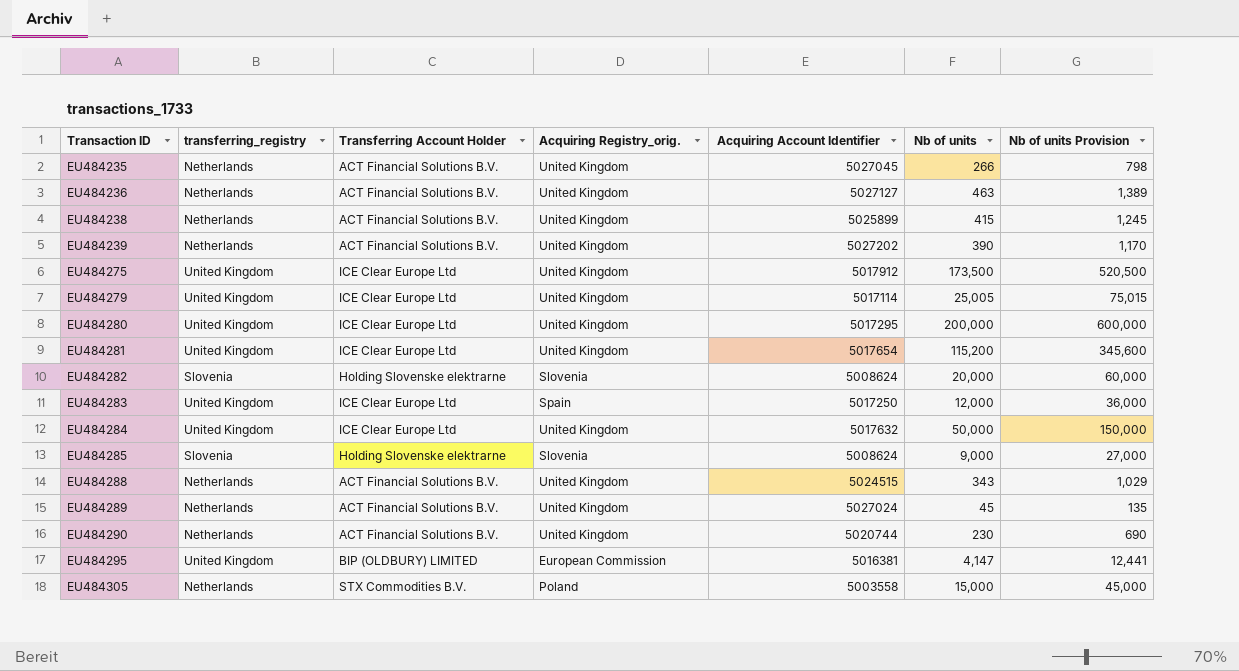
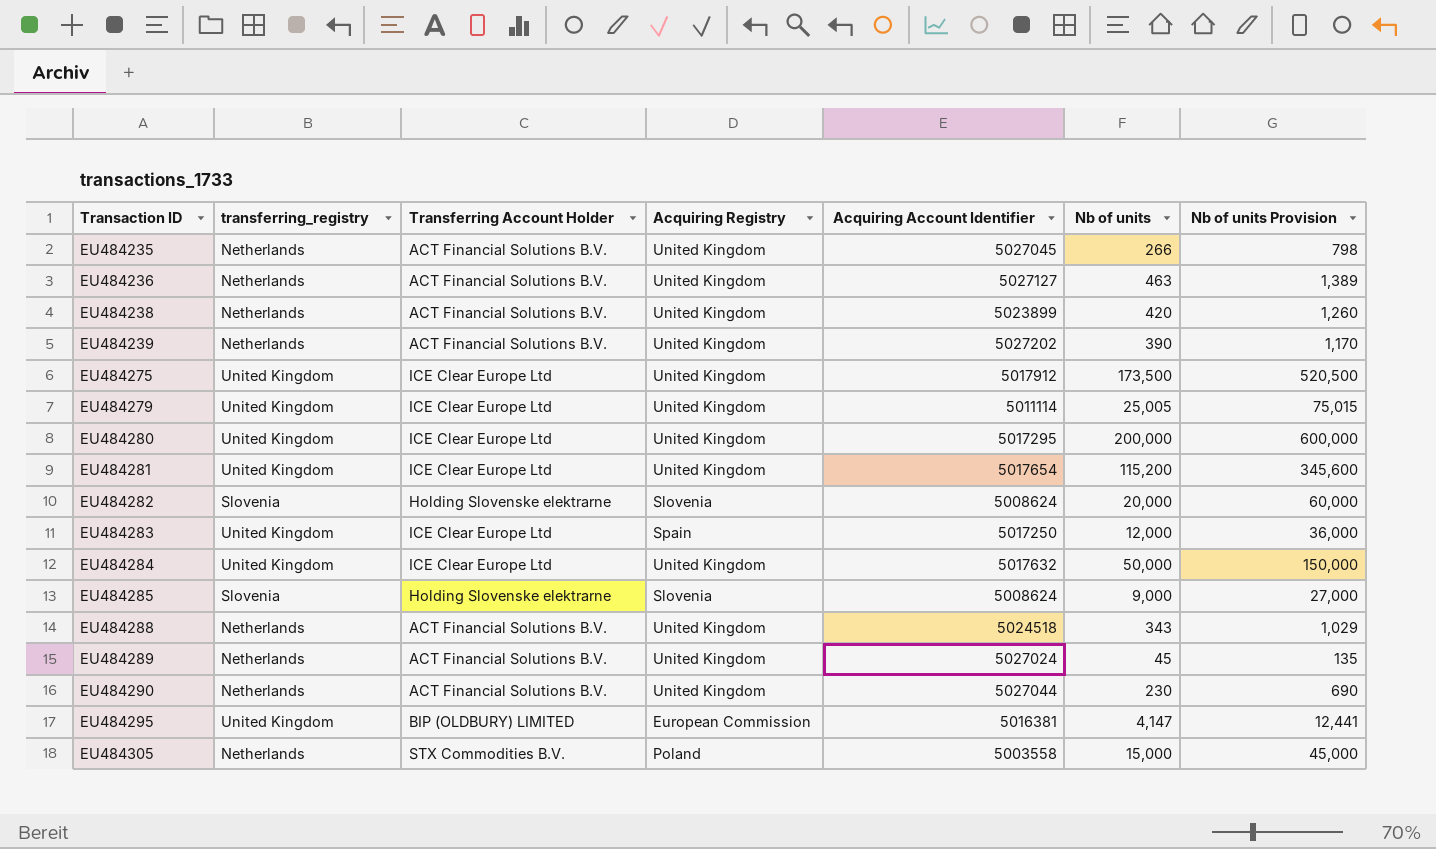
column name: Acquiring Registry_orig. -> Acquiring Registry
EU484238 | Acquiring Account Identifier: 5025899 -> 5023899
EU484238 | Nb of units: 415 -> 420
EU484238 | Nb of units Provision: 1,245 -> 1,260
EU484279 | Acquiring Account Identifier: 5017114 -> 5011114
EU484288 | Acquiring Account Identifier: 5024515 -> 5024518
EU484290 | Acquiring Account Identifier: 5020744 -> 5027044

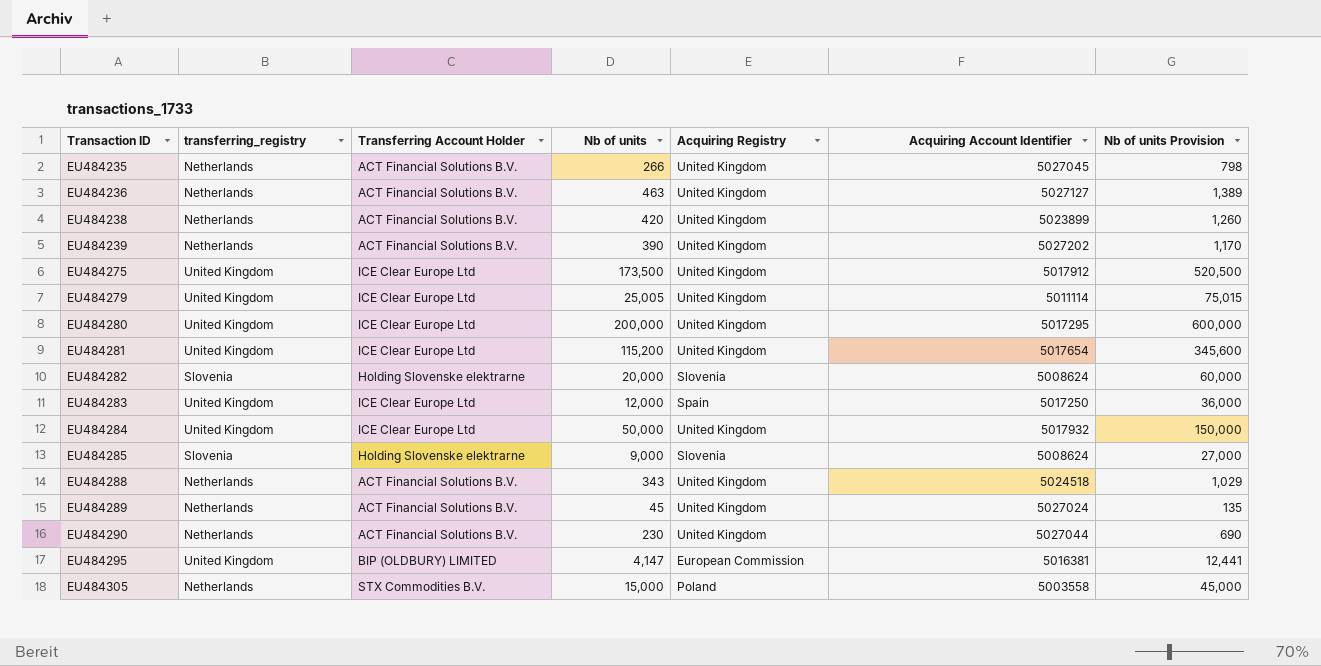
column Nb of units | position: 6 -> 4
EU484284 | Acquiring Account Identifier: 5017632 -> 5017932

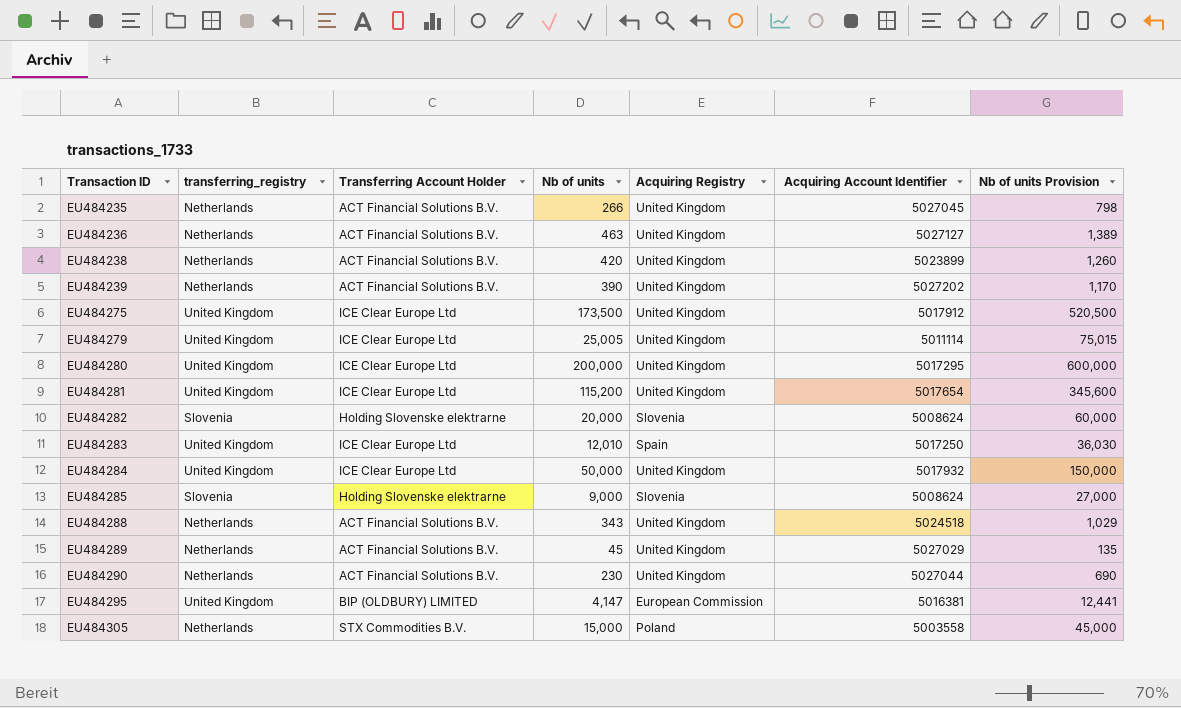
EU484283 | Nb of units: 12,000 -> 12,010
EU484283 | Nb of units Provision: 36,000 -> 36,030
EU484289 | Acquiring Account Identifier: 5027024 -> 5027029

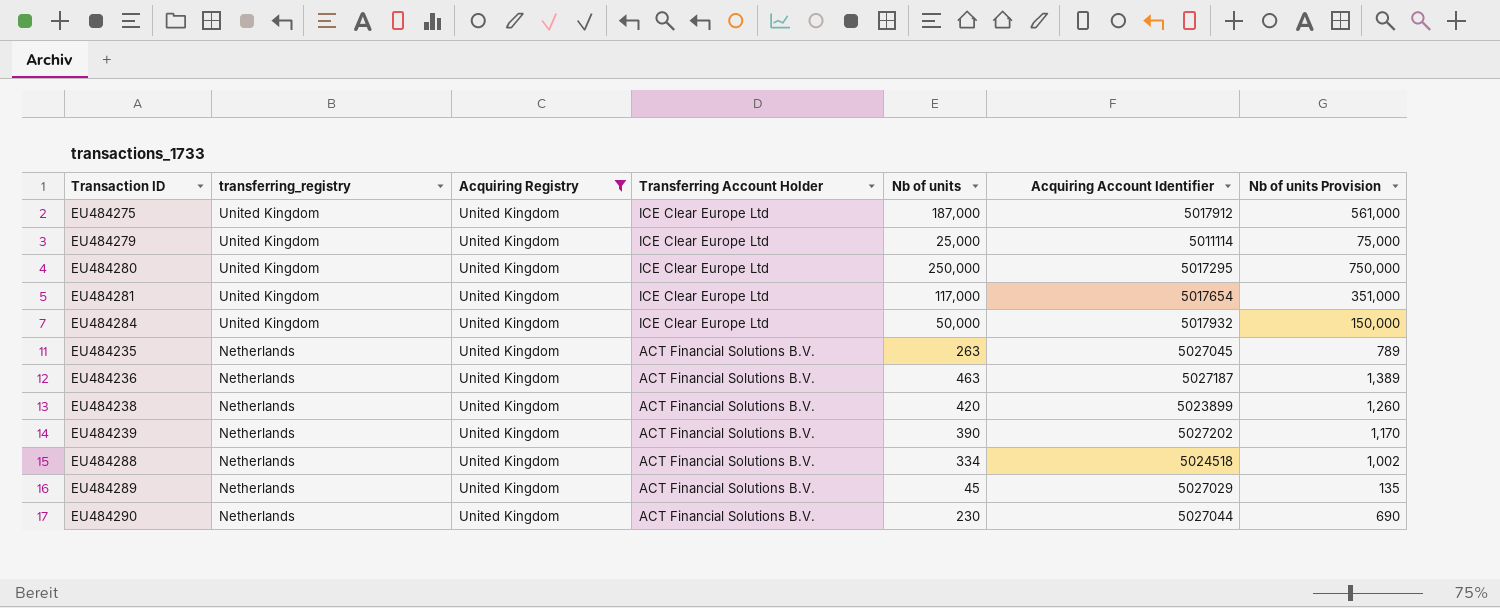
filter: none -> Acquiring Registry = United Kingdom
row order: Transaction ID ascending -> transferring_registry descending
column Acquiring Registry | position: 5 -> 3
EU484275 | Nb of units: 173,500 -> 187,000
EU484275 | Nb of units Provision: 520,500 -> 561,000
EU484279 | Nb of units: 25,005 -> 25,000
EU484279 | Nb of units Provision: 75,015 -> 75,000
EU484280 | Nb of units: 200,000 -> 250,000
EU484280 | Nb of units Provision: 600,000 -> 750,000
EU484281 | Nb of units: 115,200 -> 117,000
EU484281 | Nb of units Provision: 345,600 -> 351,000
EU484235 | Nb of units: 266 -> 263
EU484235 | Nb of units Provision: 798 -> 789
EU484236 | Acquiring Account Identifier: 5027127 -> 5027187
EU484288 | Nb of units: 343 -> 334
EU484288 | Nb of units Provision: 1,029 -> 1,002

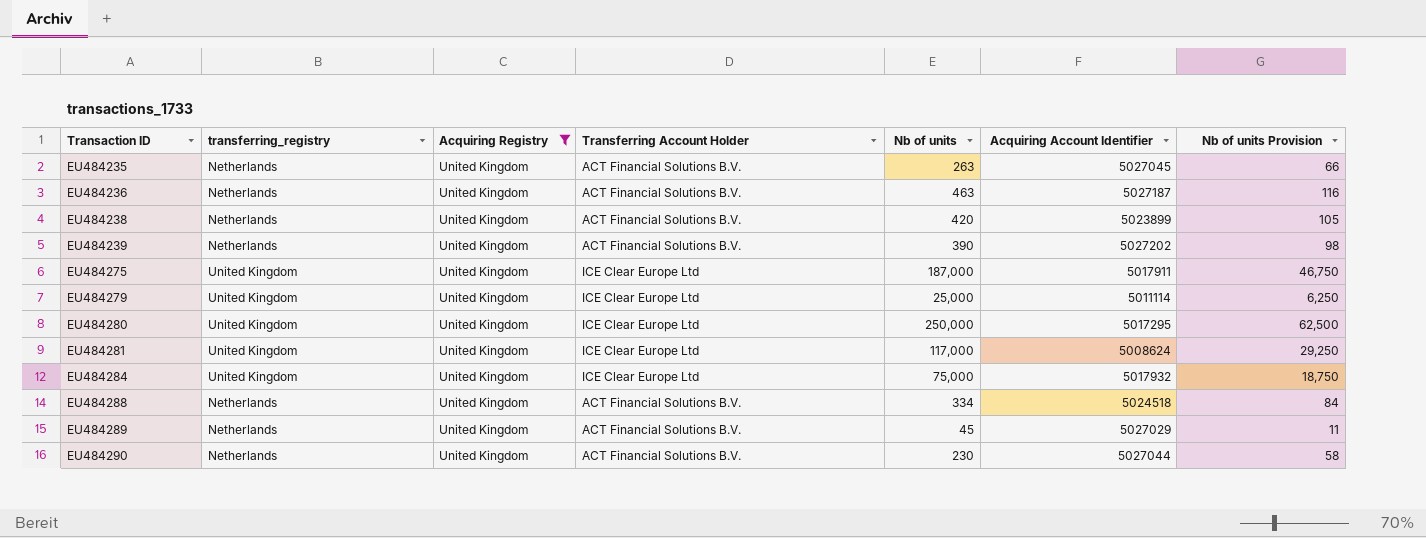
row order: transferring_registry descending -> Transaction ID ascending
column Nb of units Provision | formula: [Nb of units] * 3 -> [Nb of units] * 0.25
EU484275 | Acquiring Account Identifier: 5017912 -> 5017911
EU484281 | Acquiring Account Identifier: 5017654 -> 5008624
EU484284 | Nb of units: 50,000 -> 75,000

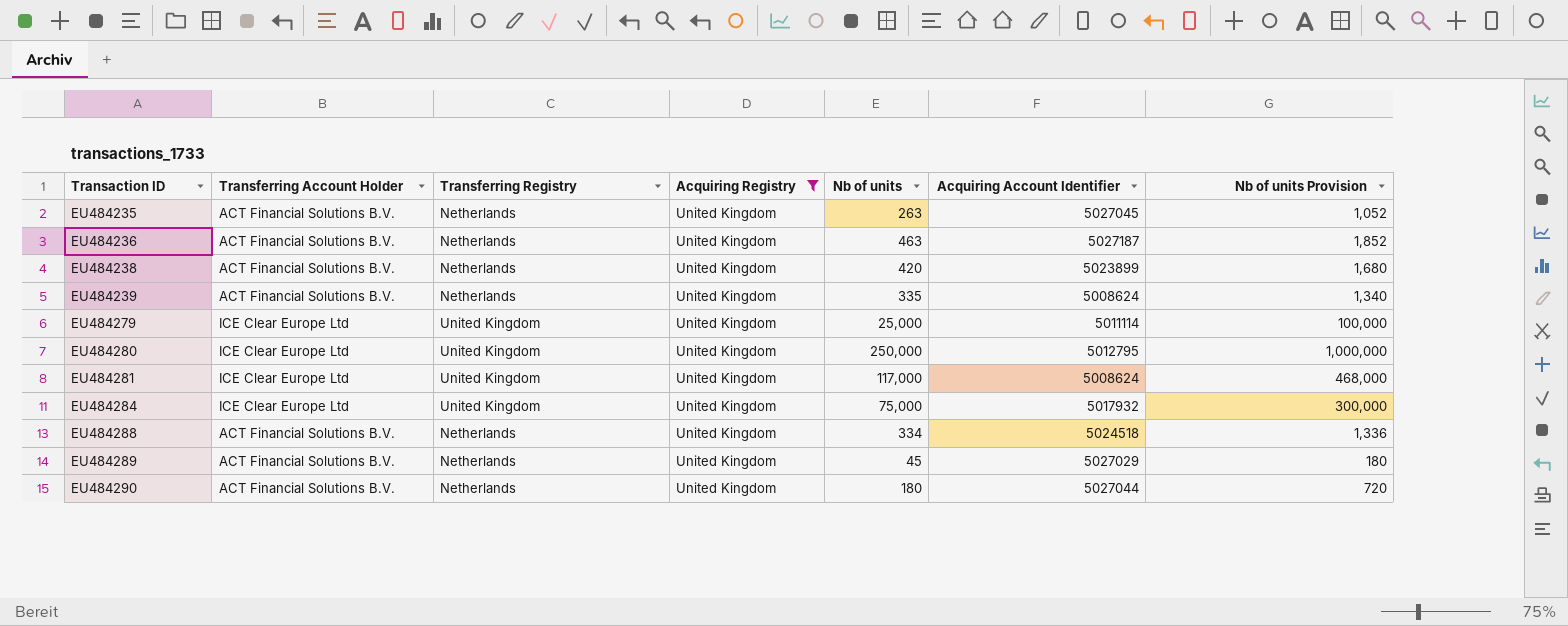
column Transferring Account Holder | position: 4 -> 2
column name: transferring_registry -> Transferring Registry
column Nb of units Provision | formula: [Nb of units] * 0.25 -> [Nb of units] * 4
row EU484275: United Kingdom | United Kingdom | ICE Clear Europe Ltd | 187,000 | 5017911 | 46,750 -> none
EU484239 | Nb of units: 390 -> 335
EU484239 | Acquiring Account Identifier: 5027202 -> 5008624
EU484280 | Acquiring Account Identifier: 5017295 -> 5012795
EU484290 | Nb of units: 230 -> 180

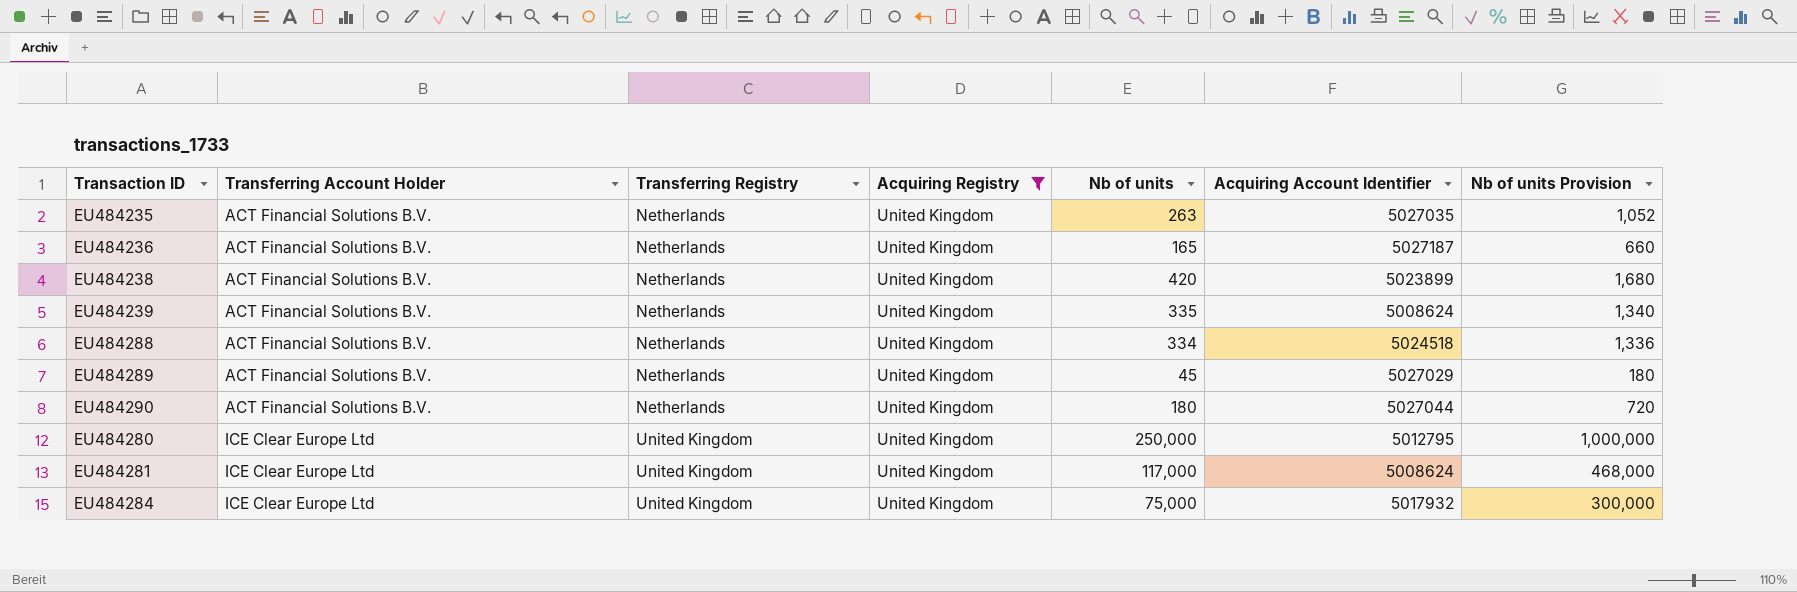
row order: Transaction ID ascending -> Transferring Account Holder ascending
row EU484279: ICE Clear Europe Ltd | United Kingdom | United Kingdom | 25,000 | 5011114 | 100,000 -> none
EU484235 | Acquiring Account Identifier: 5027045 -> 5027035
EU484236 | Nb of units: 463 -> 165
EU484236 | Nb of units Provision: 1,852 -> 660

